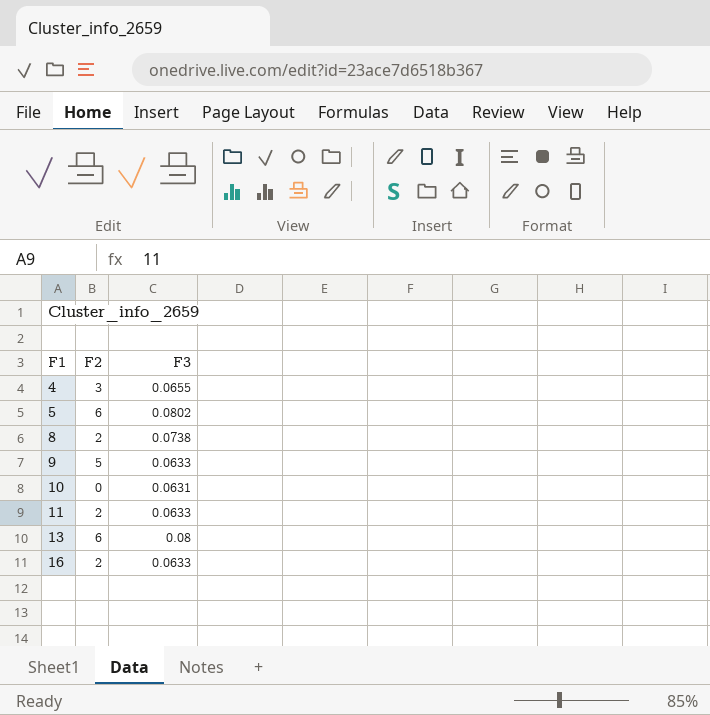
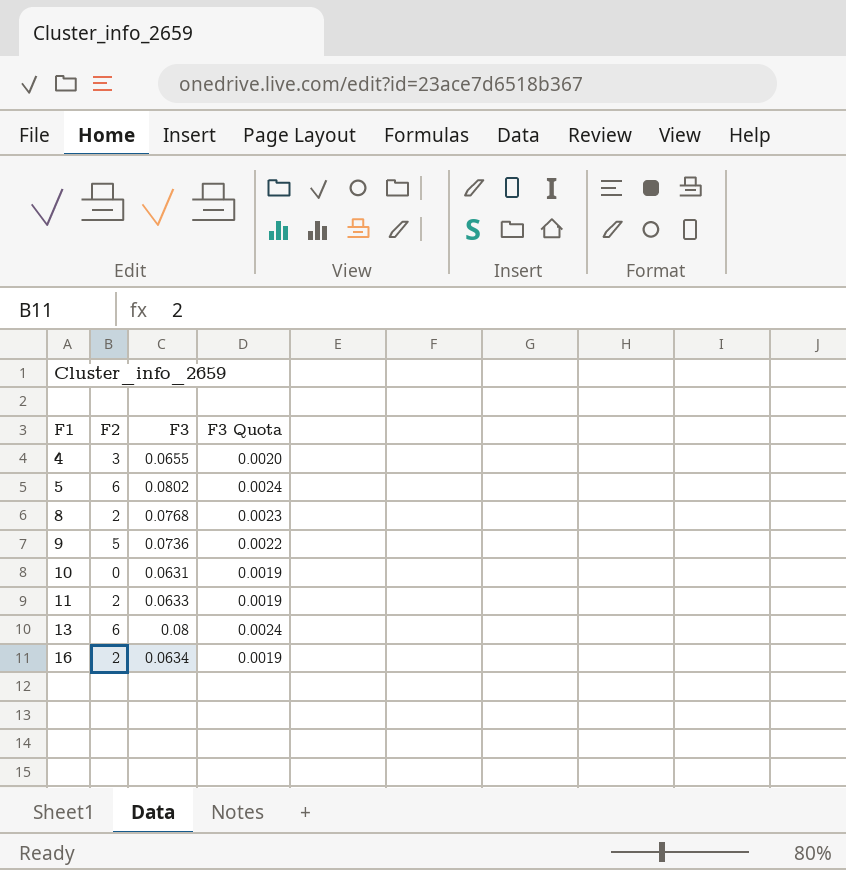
column F3 Quota | formula: none -> [F3] * 0.03
8 | F3: 0.0738 -> 0.0768
9 | F3: 0.0633 -> 0.0736
16 | F3: 0.0633 -> 0.0634

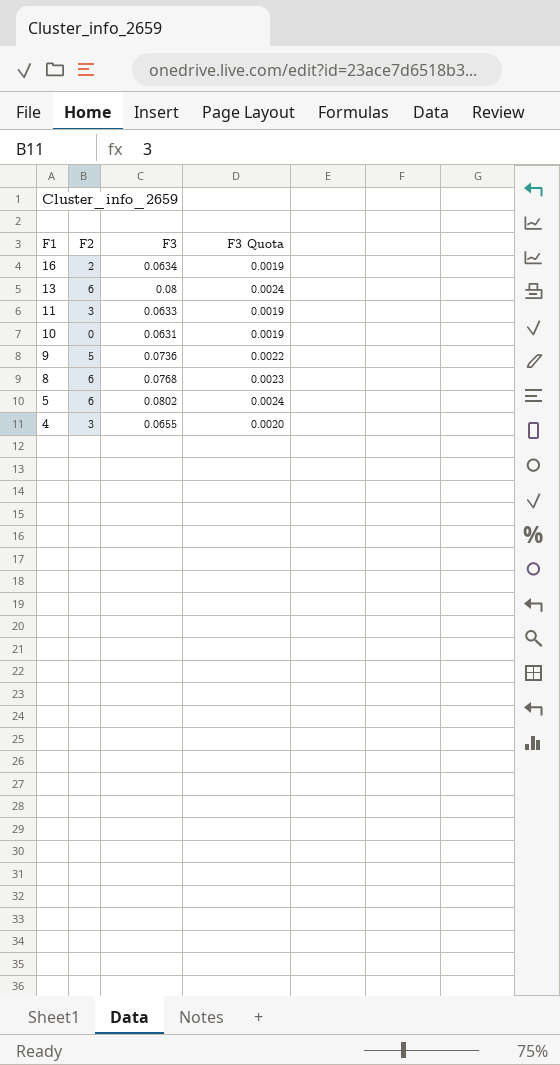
row order: F1 ascending -> F1 descending
11 | F2: 2 -> 3
8 | F2: 2 -> 6

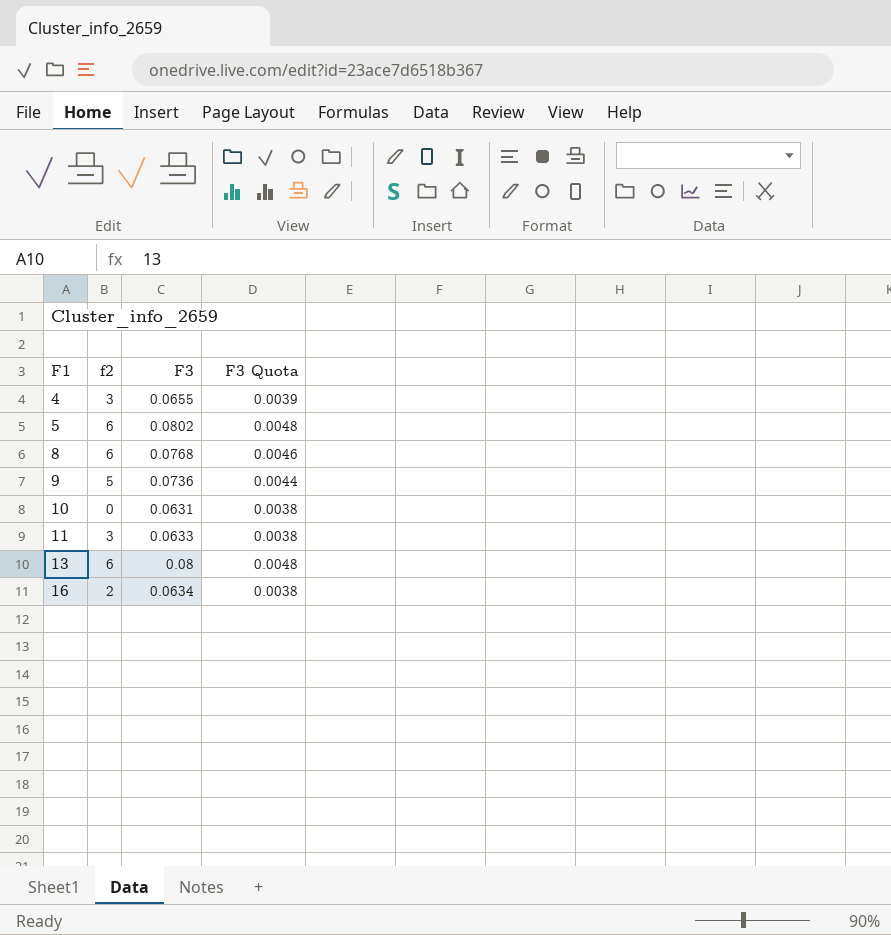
row order: F1 descending -> F1 ascending
column name: F2 -> f2
column F3 Quota | formula: [F3] * 0.03 -> [F3] * 0.06

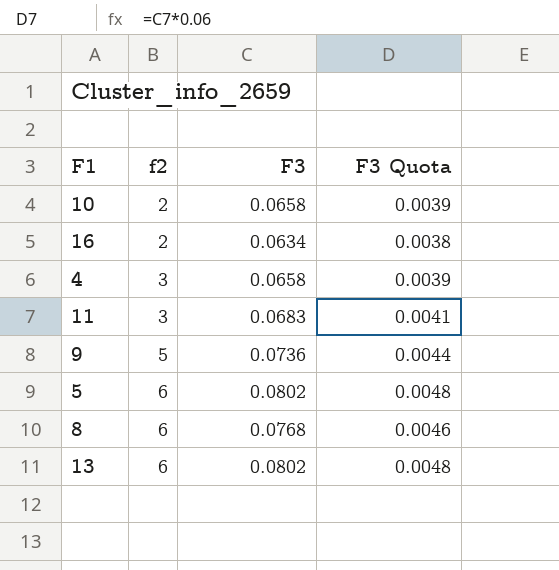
row order: F1 ascending -> f2 ascending
10 | f2: 0 -> 2
10 | F3: 0.0631 -> 0.0658
10 | F3 Quota: 0.0038 -> 0.0039
4 | F3: 0.0655 -> 0.0658
11 | F3: 0.0633 -> 0.0683
11 | F3 Quota: 0.0038 -> 0.0041
13 | F3: 0.08 -> 0.0802

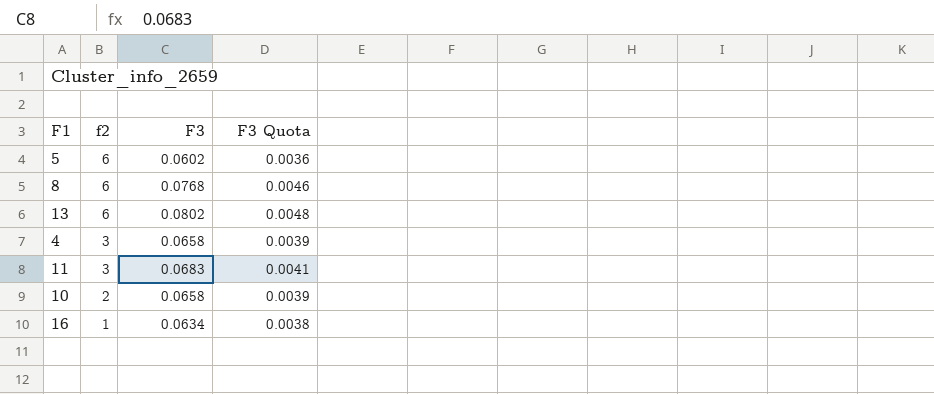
row order: f2 ascending -> f2 descending
row 9: 5 | 0.0736 | 0.0044 -> none
5 | F3: 0.0802 -> 0.0602
5 | F3 Quota: 0.0048 -> 0.0036
16 | f2: 2 -> 1

